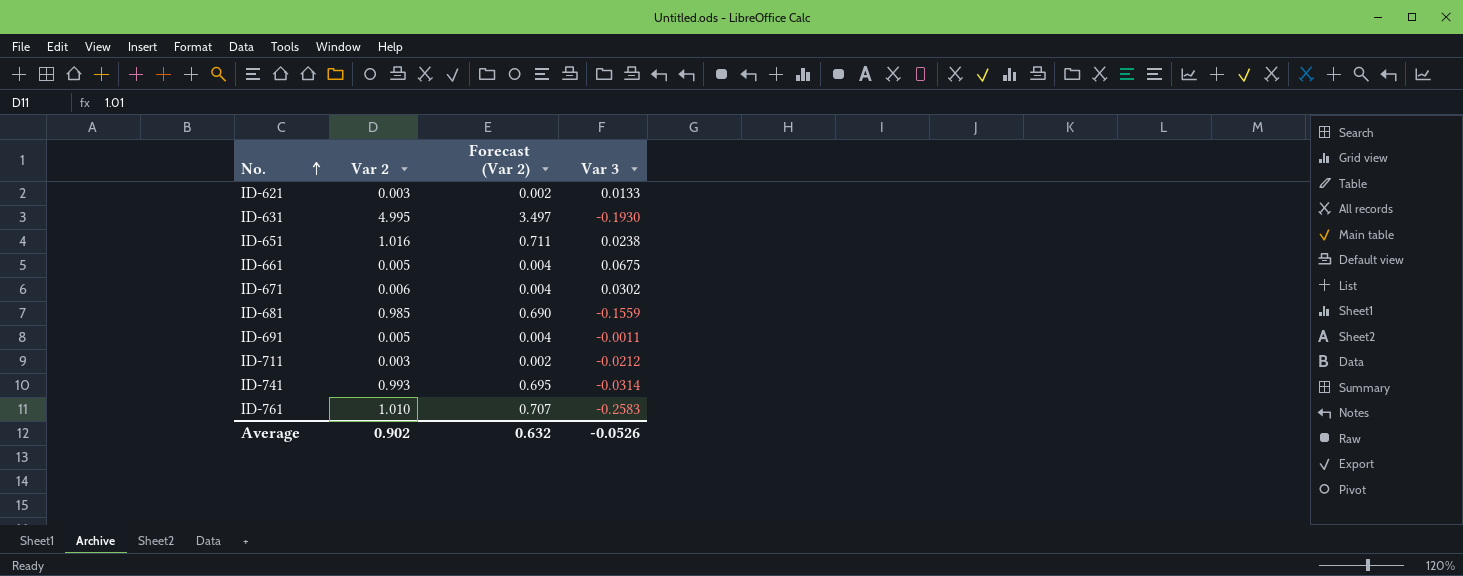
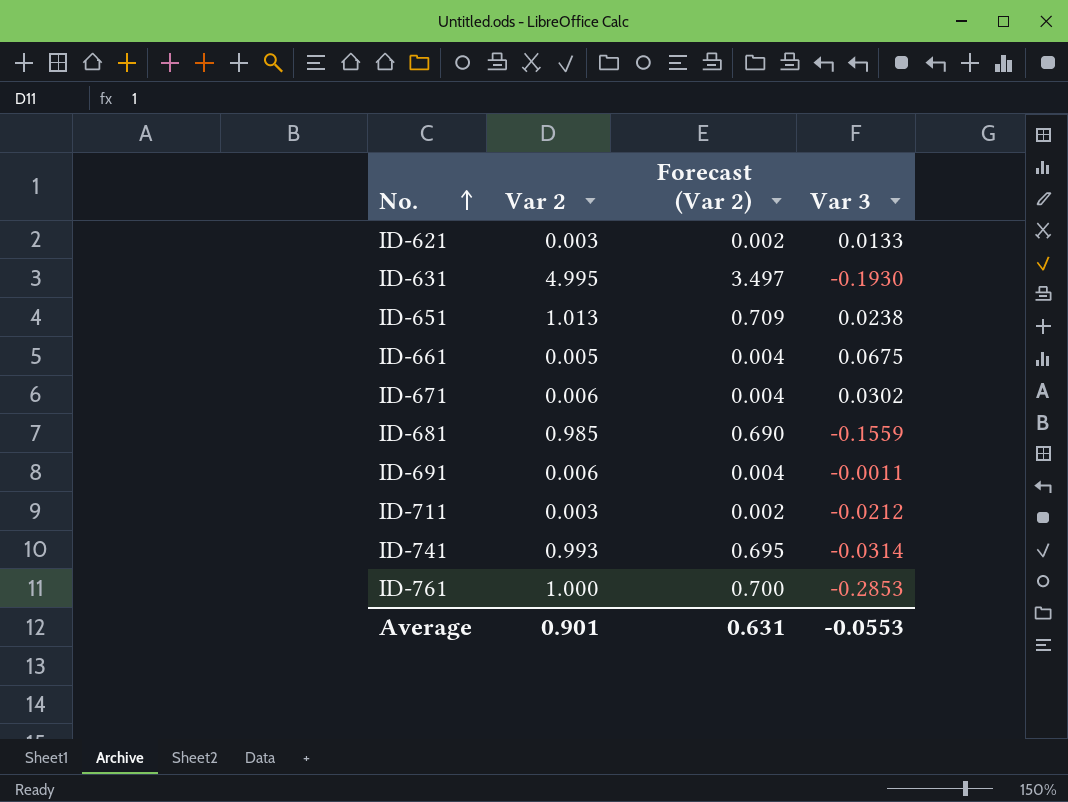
ID-651 | Var 2: 1.016 -> 1.013
ID-651 | Forecast (Var 2): 0.711 -> 0.709
ID-691 | Var 2: 0.005 -> 0.006
ID-761 | Var 2: 1.010 -> 1.000
ID-761 | Forecast (Var 2): 0.707 -> 0.700
ID-761 | Var 3: -0.2583 -> -0.2853
Average | Var 2: 0.902 -> 0.901
Average | Forecast (Var 2): 0.632 -> 0.631
Average | Var 3: -0.0526 -> -0.0553

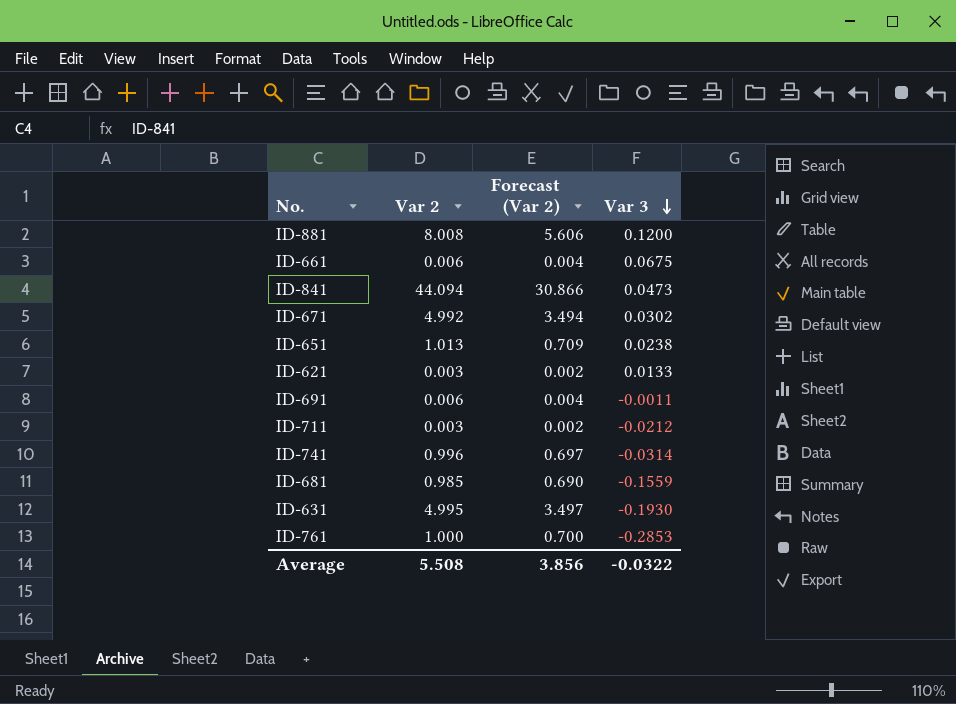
row order: No. ascending -> Var 3 descending
row ID-881: none -> 8.008 | 5.606 | 0.1200
ID-661 | Var 2: 0.005 -> 0.006
row ID-841: none -> 44.094 | 30.866 | 0.0473
ID-671 | Var 2: 0.006 -> 4.992
ID-671 | Forecast (Var 2): 0.004 -> 3.494
ID-741 | Var 2: 0.993 -> 0.996
ID-741 | Forecast (Var 2): 0.695 -> 0.697
Average | Var 2: 0.901 -> 5.508
Average | Forecast (Var 2): 0.631 -> 3.856
Average | Var 3: -0.0553 -> -0.0322

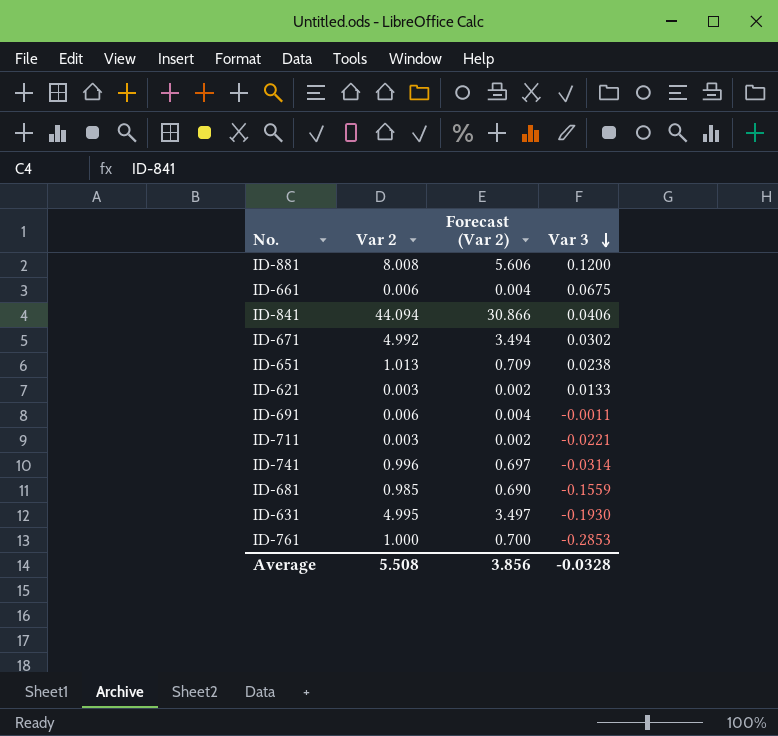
ID-841 | Var 3: 0.0473 -> 0.0406
ID-711 | Var 3: -0.0212 -> -0.0221
Average | Var 3: -0.0322 -> -0.0328

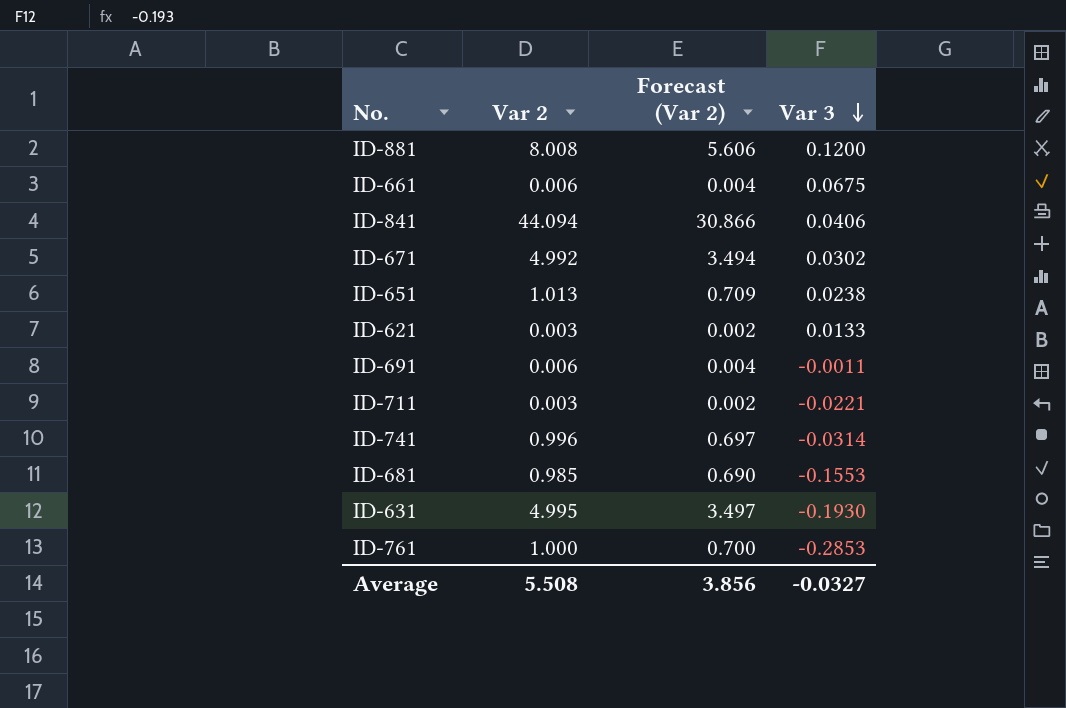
ID-681 | Var 3: -0.1559 -> -0.1553
Average | Var 3: -0.0328 -> -0.0327

